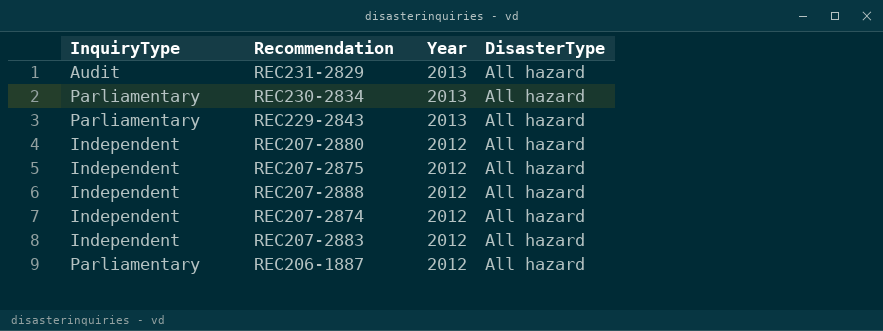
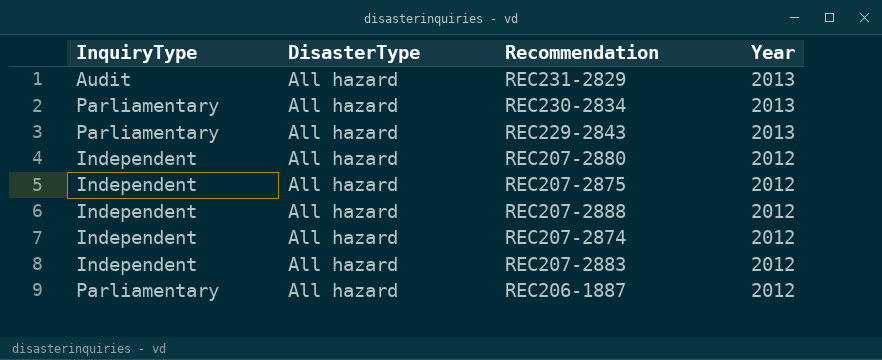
column DisasterType | position: 4 -> 2

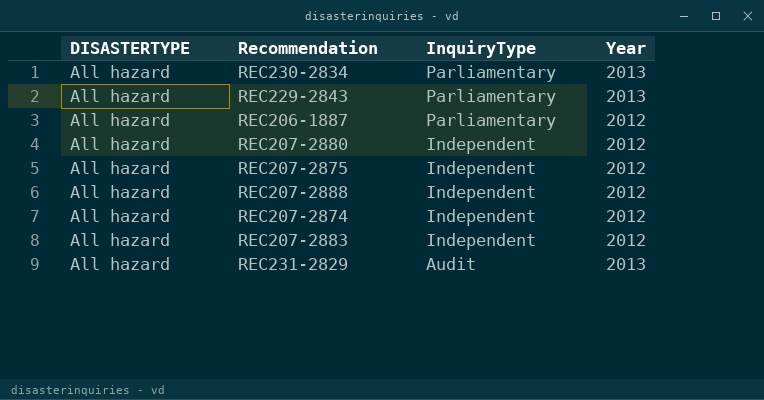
row order: Year descending -> InquiryType descending
column name: DisasterType -> DISASTERTYPE
column InquiryType | position: 1 -> 3

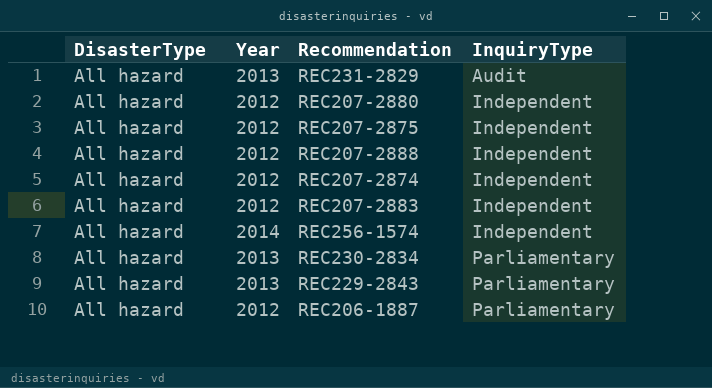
row order: InquiryType descending -> InquiryType ascending
column name: DISASTERTYPE -> DisasterType
column Year | position: 4 -> 2
row REC256-1574: none -> All hazard | 2014 | Independent

